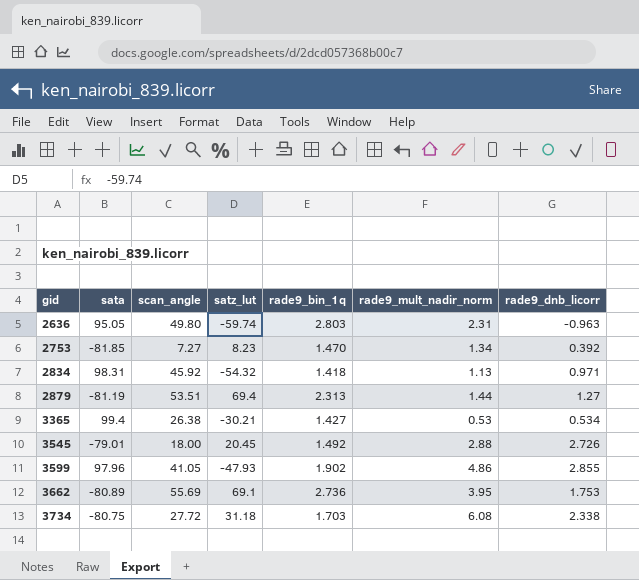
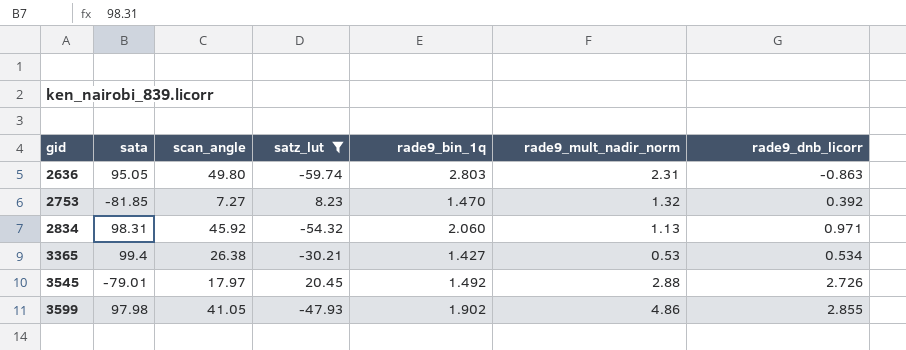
filter: none -> satz_lut <= 20.45
2636 | rade9_dnb_licorr: -0.963 -> -0.863
2753 | rade9_mult_nadir_norm: 1.34 -> 1.32
2834 | rade9_bin_1q: 1.418 -> 2.060
3545 | scan_angle: 18.00 -> 17.97
3599 | sata: 97.96 -> 97.98

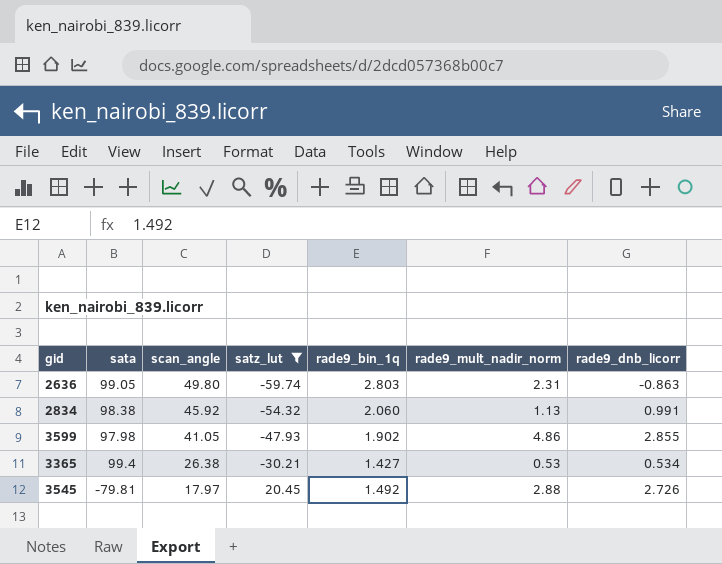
row order: gid ascending -> scan_angle descending
row 2753: -81.85 | 7.27 | 8.23 | 1.470 | 1.32 | 0.392 -> none
2636 | sata: 95.05 -> 99.05
2834 | sata: 98.31 -> 98.38
2834 | rade9_dnb_licorr: 0.971 -> 0.991
3545 | sata: -79.01 -> -79.81

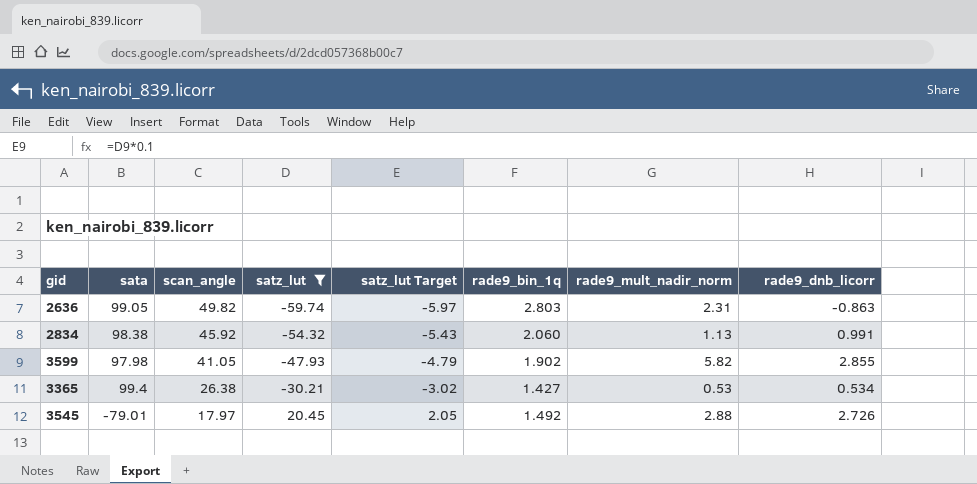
column satz_lut Target | formula: none -> [satz_lut] * 0.1
2636 | scan_angle: 49.80 -> 49.82
3599 | rade9_mult_nadir_norm: 4.86 -> 5.82
3545 | sata: -79.81 -> -79.01

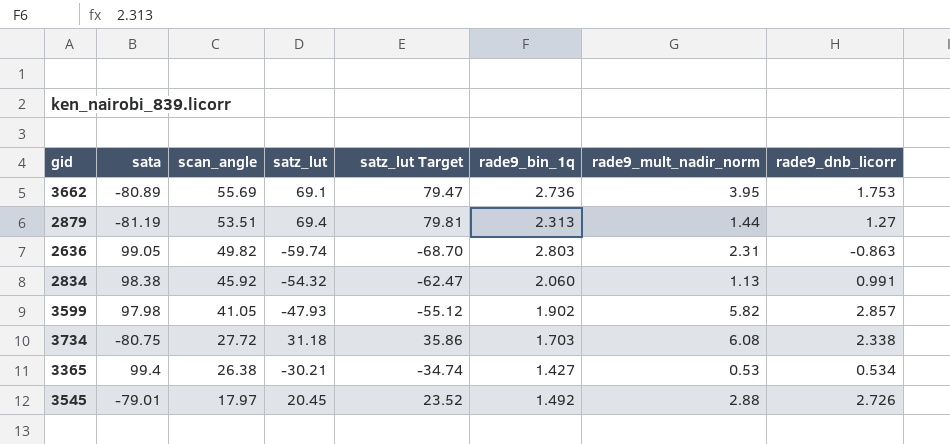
filter: satz_lut <= 20.45 -> none
column satz_lut Target | formula: [satz_lut] * 0.1 -> [satz_lut] * 1.15
3599 | rade9_dnb_licorr: 2.855 -> 2.857

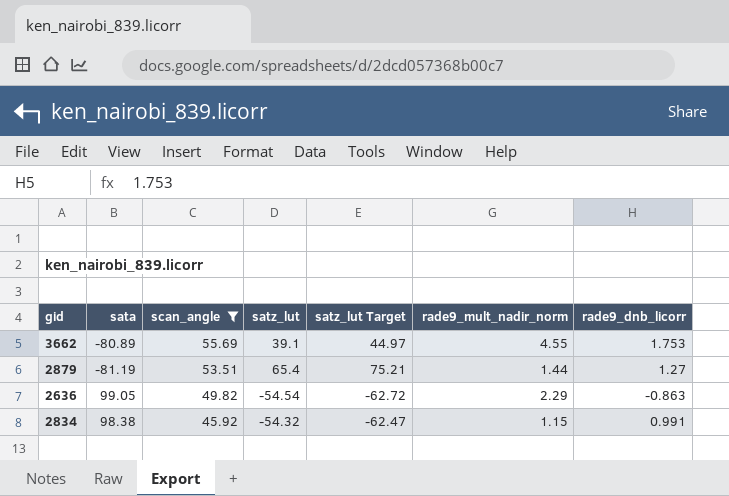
filter: none -> scan_angle >= 45.92
column rade9_bin_1q | position: 6 -> none
3662 | satz_lut: 69.1 -> 39.1
3662 | satz_lut Target: 79.47 -> 44.97
3662 | rade9_mult_nadir_norm: 3.95 -> 4.55
2879 | satz_lut: 69.4 -> 65.4
2879 | satz_lut Target: 79.81 -> 75.21
2636 | satz_lut: -59.74 -> -54.54
2636 | satz_lut Target: -68.70 -> -62.72
2636 | rade9_mult_nadir_norm: 2.31 -> 2.29
2834 | rade9_mult_nadir_norm: 1.13 -> 1.15

